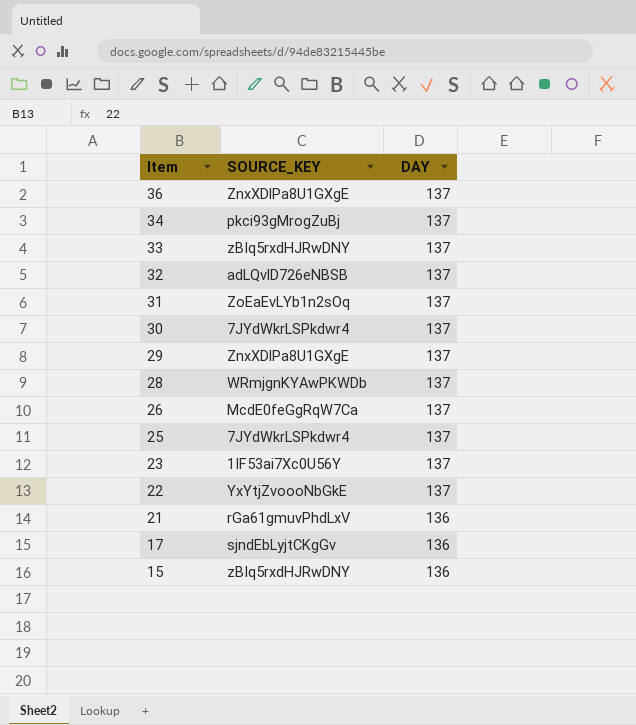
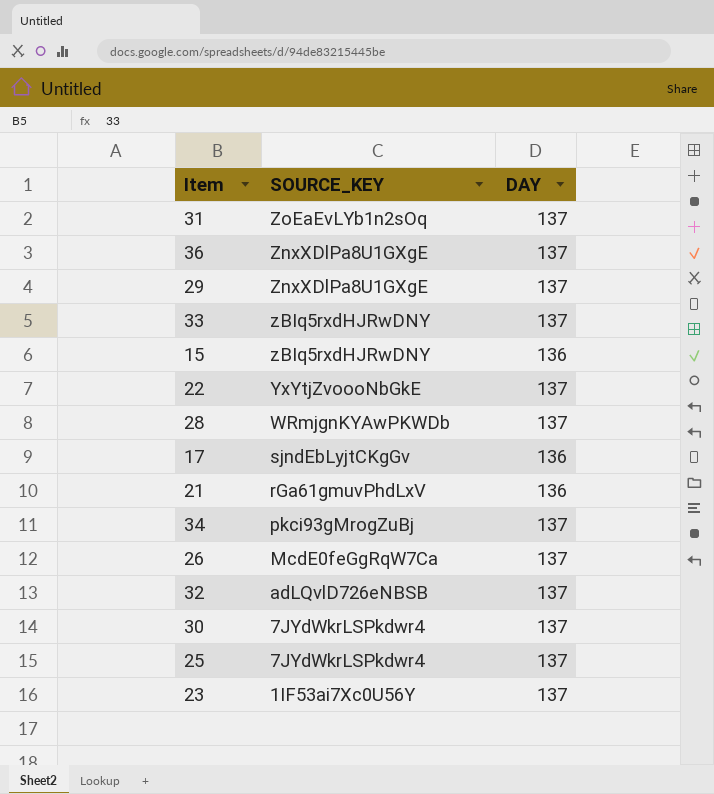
row order: Item descending -> SOURCE_KEY descending

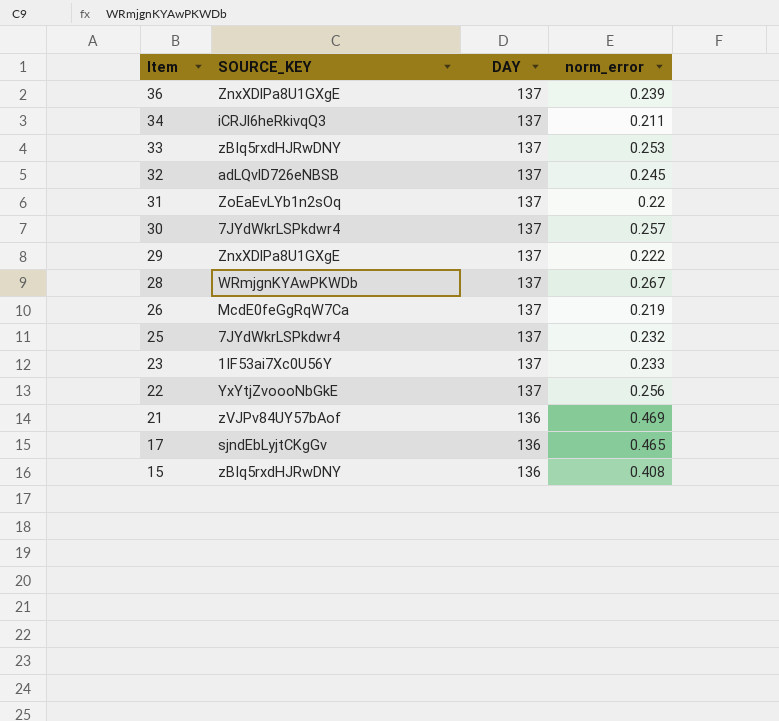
row order: SOURCE_KEY descending -> Item descending
column norm_error | position: none -> 4
34 | SOURCE_KEY: pkci93gMrogZuBj -> iCRJl6heRkivqQ3
21 | SOURCE_KEY: rGa61gmuvPhdLxV -> zVJPv84UY57bAof

